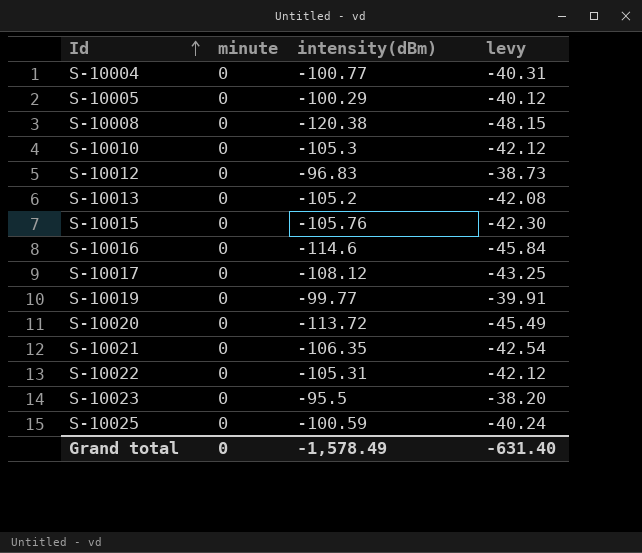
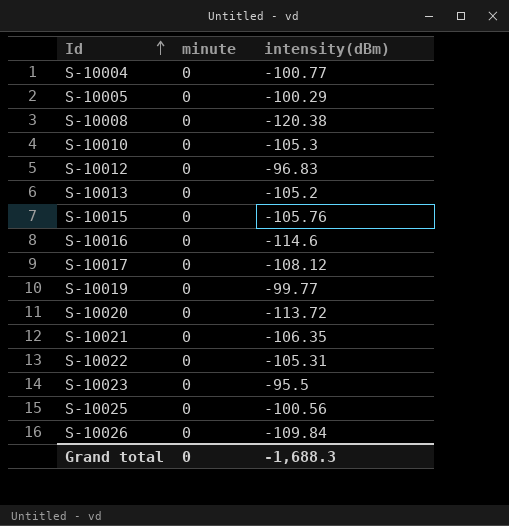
column levy | formula: [intensity(dBm)] * 0.4 -> none
S-10025 | intensity(dBm): -100.59 -> -100.56
row S-10026: none -> 0 | -109.84
Grand total | intensity(dBm): -1,578.49 -> -1,688.3

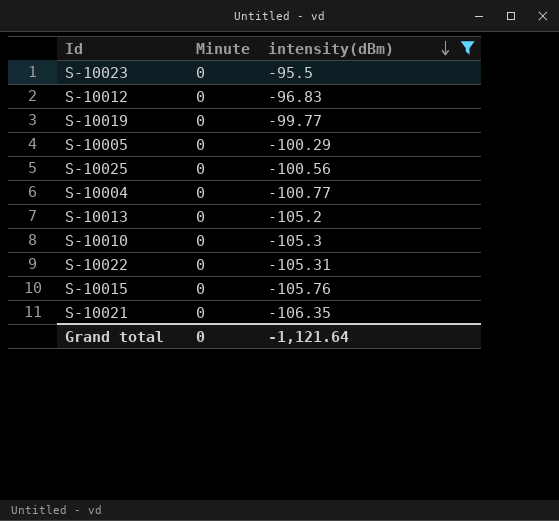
filter: none -> intensity(dBm) >= -106.35
row order: Id ascending -> intensity(dBm) descending
column name: minute -> Minute
Grand total | intensity(dBm): -1,688.3 -> -1,121.64

